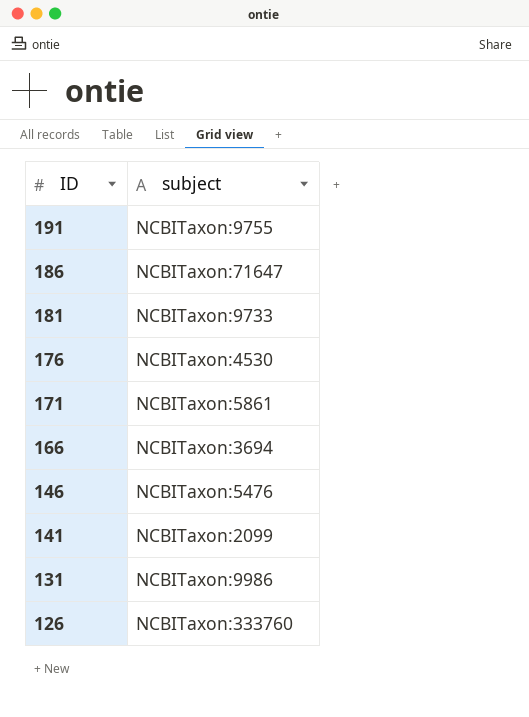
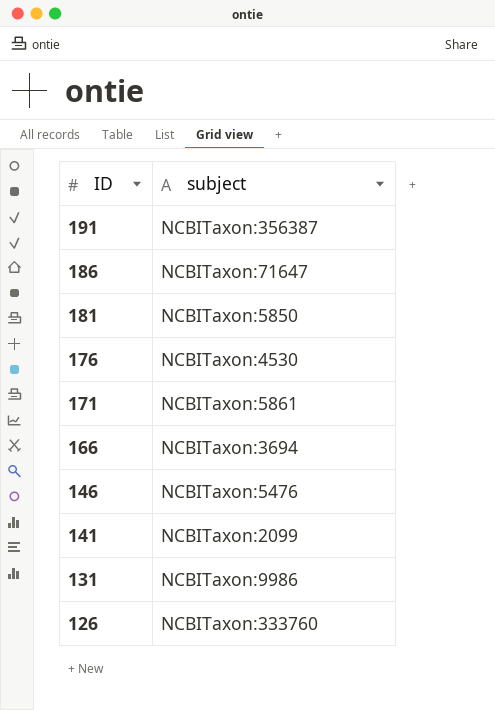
191 | subject: NCBITaxon:9755 -> NCBITaxon:356387
181 | subject: NCBITaxon:9733 -> NCBITaxon:5850

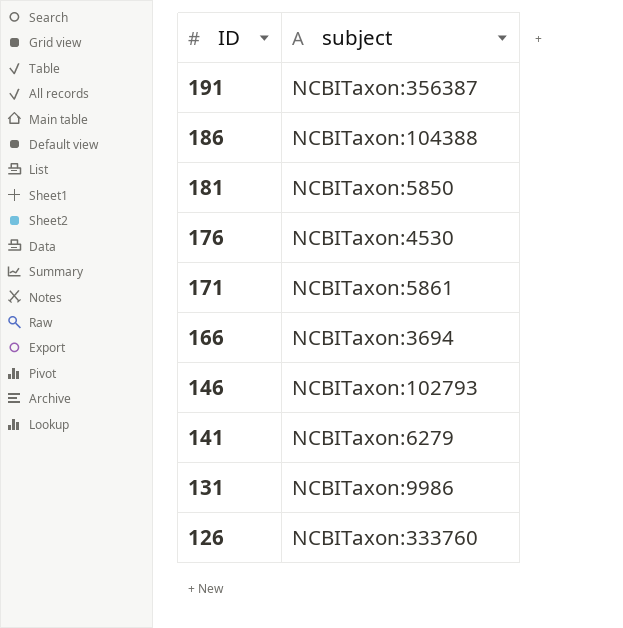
186 | subject: NCBITaxon:71647 -> NCBITaxon:104388
146 | subject: NCBITaxon:5476 -> NCBITaxon:102793
141 | subject: NCBITaxon:2099 -> NCBITaxon:6279

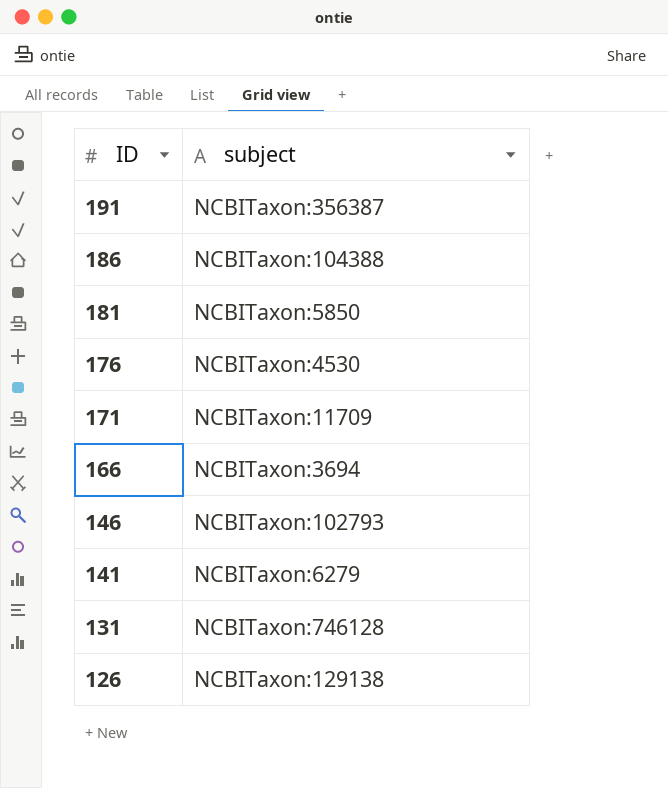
171 | subject: NCBITaxon:5861 -> NCBITaxon:11709
131 | subject: NCBITaxon:9986 -> NCBITaxon:746128
126 | subject: NCBITaxon:333760 -> NCBITaxon:129138

